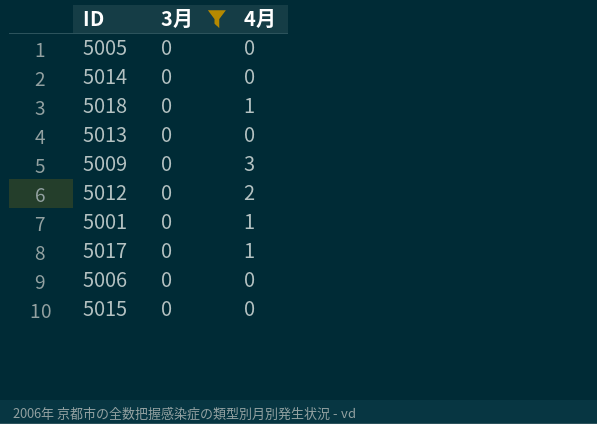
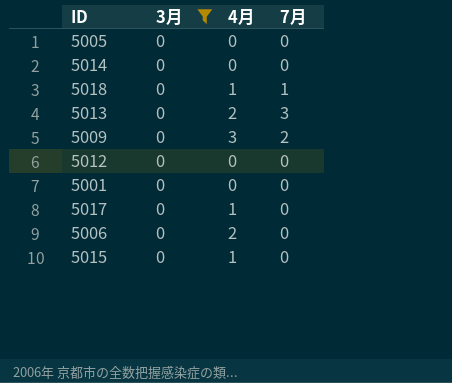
column 7月 | position: none -> 4
5013 | 4月: 0 -> 2
5012 | 4月: 2 -> 0
5001 | 4月: 1 -> 0
5006 | 4月: 0 -> 2
5015 | 4月: 0 -> 1

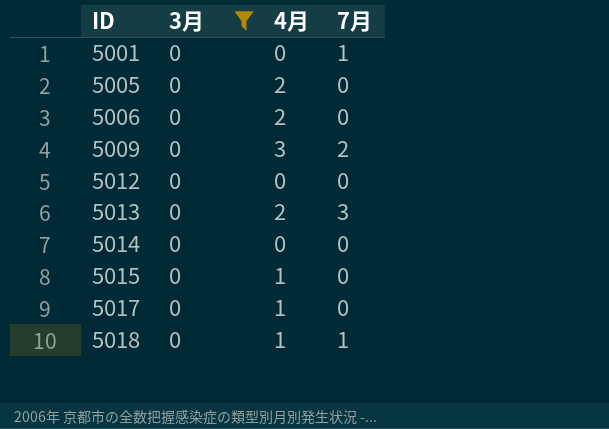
row order: none -> ID ascending
5001 | 7月: 0 -> 1
5005 | 4月: 0 -> 2

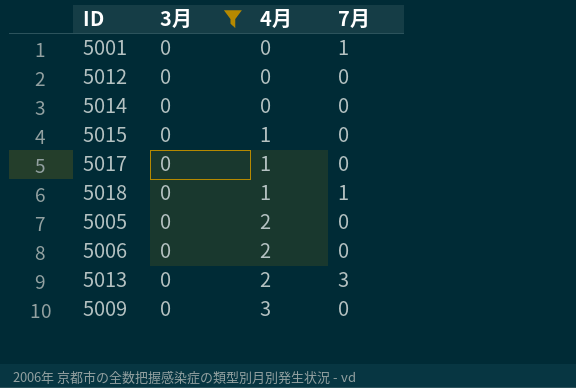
row order: ID ascending -> 4月 ascending
5009 | 7月: 2 -> 0

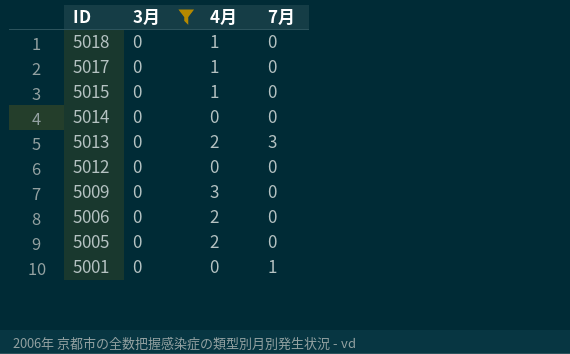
row order: 4月 ascending -> ID descending
5018 | 7月: 1 -> 0

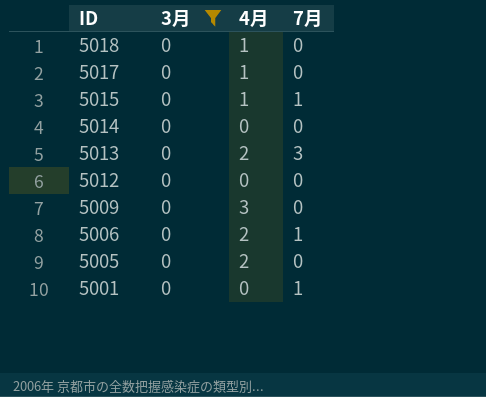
5015 | 7月: 0 -> 1
5006 | 7月: 0 -> 1

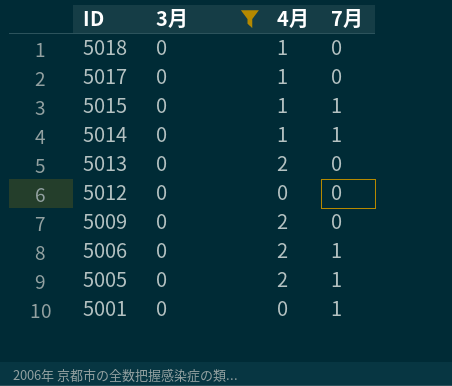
5014 | 4月: 0 -> 1
5014 | 7月: 0 -> 1
5013 | 7月: 3 -> 0
5009 | 4月: 3 -> 2
5005 | 7月: 0 -> 1

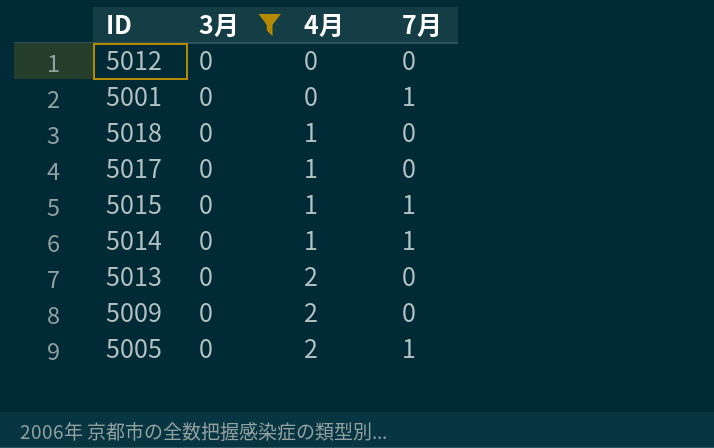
row order: ID descending -> 4月 ascending
row 5006: 0 | 2 | 1 -> none

